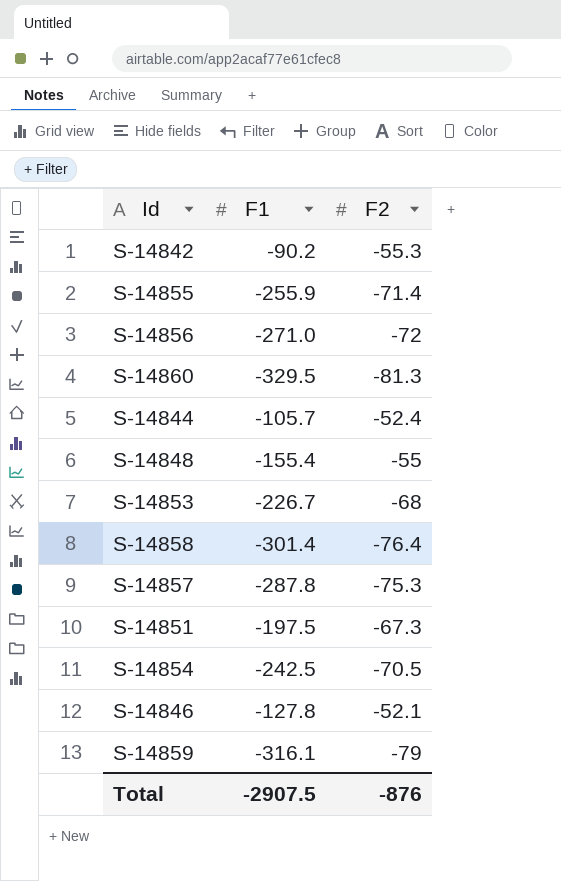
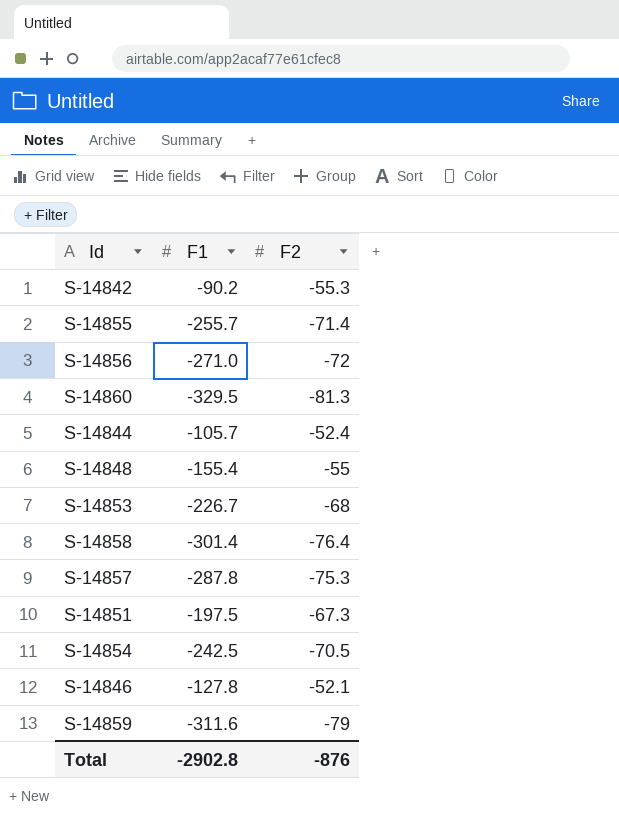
S-14855 | F1: -255.9 -> -255.7
S-14859 | F1: -316.1 -> -311.6
Total | F1: -2907.5 -> -2902.8

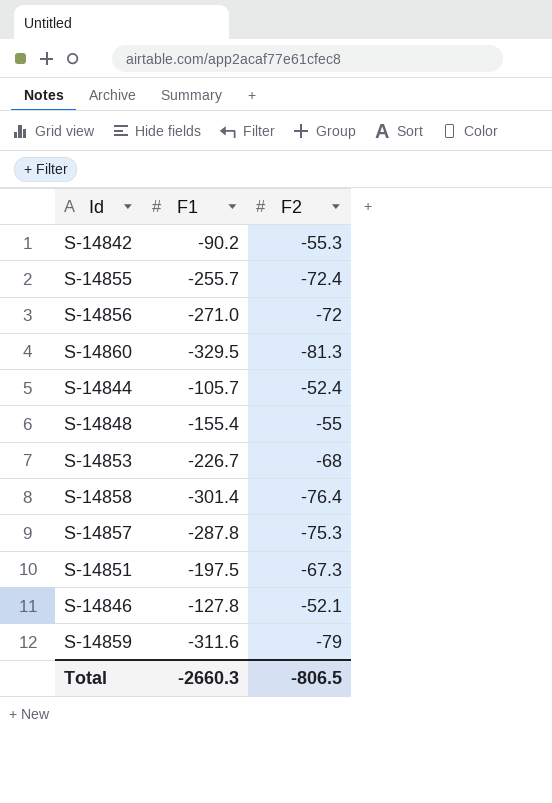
row S-14854: -242.5 | -70.5 -> none
S-14855 | F2: -71.4 -> -72.4
Total | F1: -2902.8 -> -2660.3
Total | F2: -876 -> -806.5

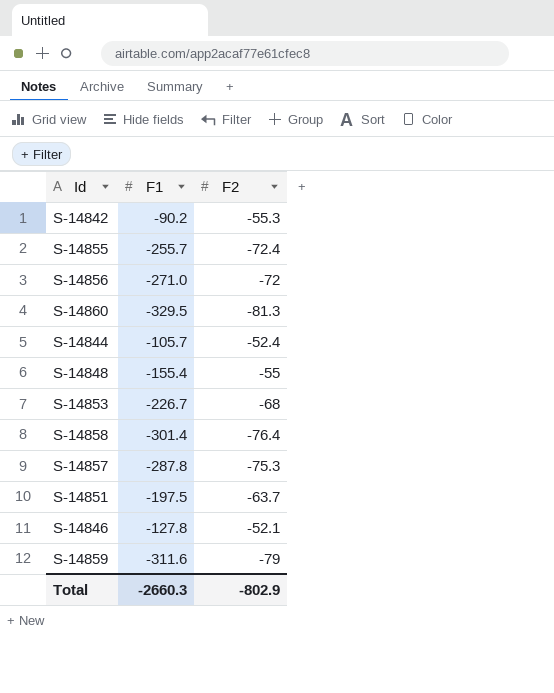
S-14851 | F2: -67.3 -> -63.7
Total | F2: -806.5 -> -802.9

